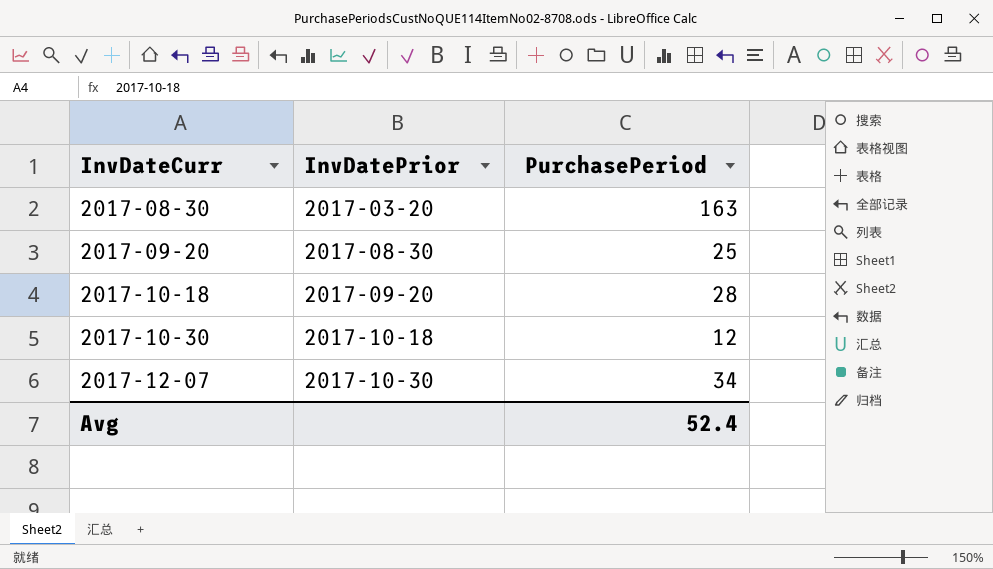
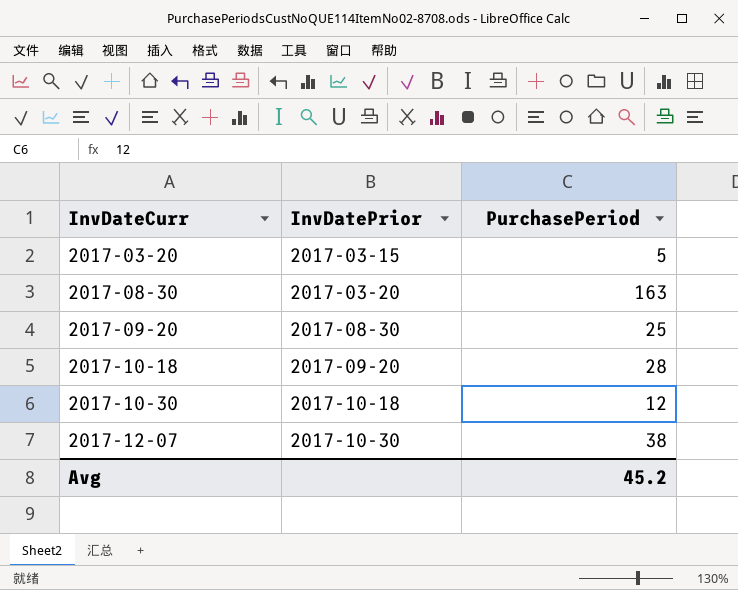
row 2017-03-20: none -> 2017-03-15 | 5
2017-12-07 | PurchasePeriod: 34 -> 38
Avg | PurchasePeriod: 52.4 -> 45.2

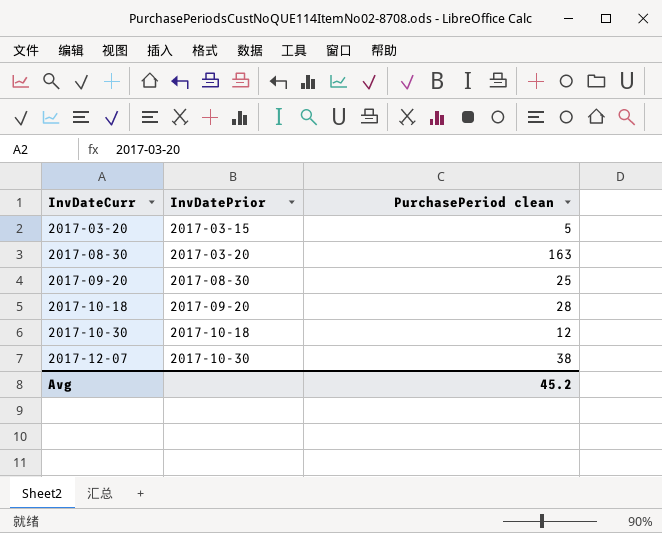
column name: PurchasePeriod -> PurchasePeriod clean

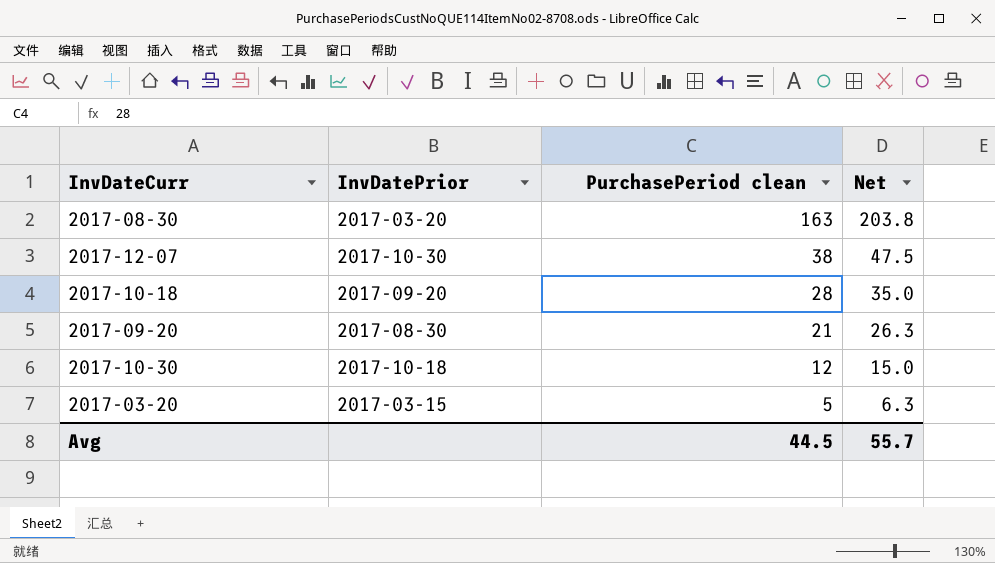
row order: InvDateCurr ascending -> PurchasePeriod clean descending
column Net | formula: none -> [PurchasePeriod clean] * 1.25
2017-09-20 | PurchasePeriod clean: 25 -> 21
Avg | PurchasePeriod clean: 45.2 -> 44.5

